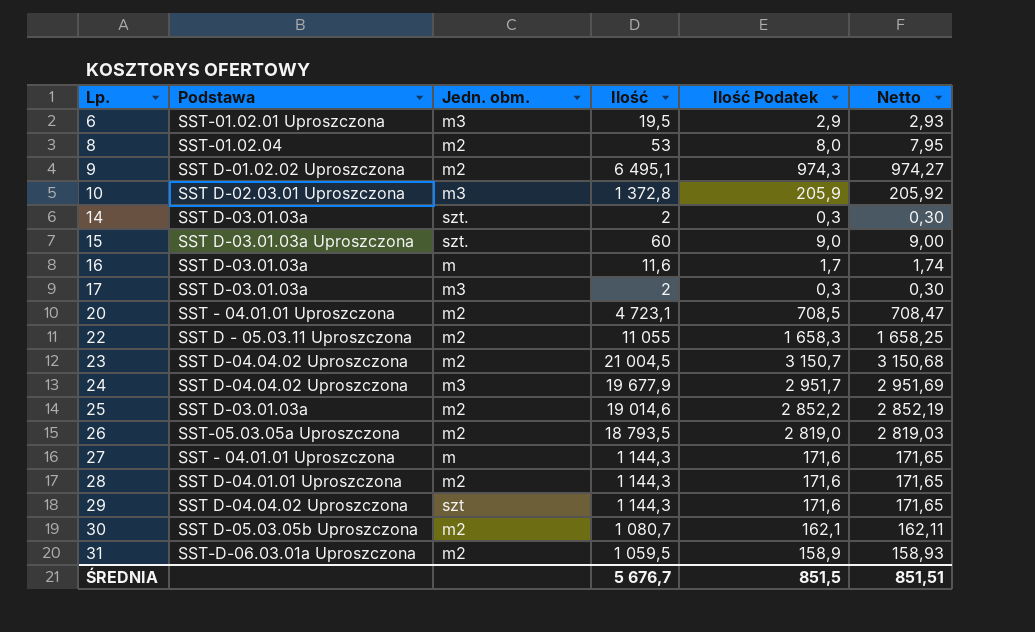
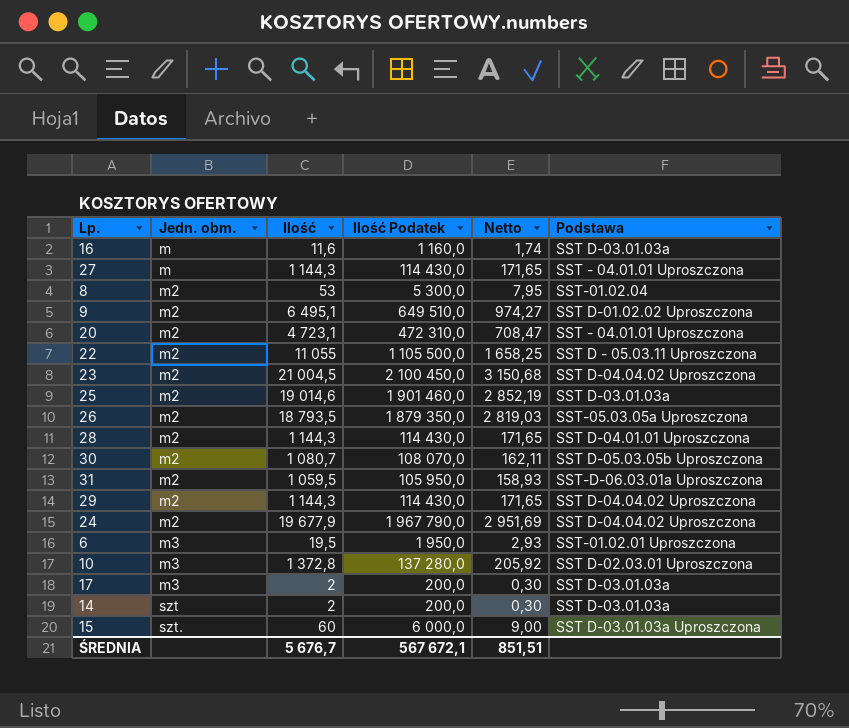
row order: Lp. ascending -> Jedn. obm. ascending
column Ilość Podatek | formula: [Ilość] * 0,15 -> [Ilość] * 100
column Podstawa | position: 2 -> 6
29 | Jedn. obm.: szt -> m2
24 | Jedn. obm.: m3 -> m2
14 | Jedn. obm.: szt. -> szt
ŚREDNIA | Ilość Podatek: 851,5 -> 567 672,1

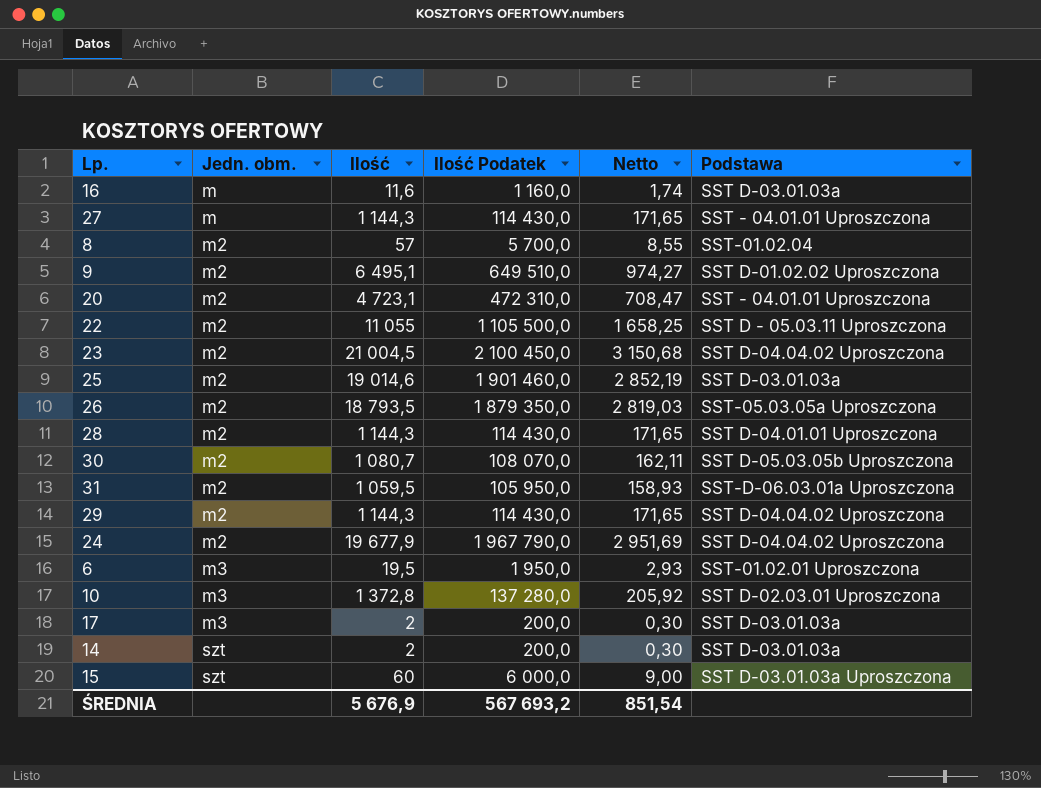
8 | Ilość: 53 -> 57
8 | Ilość Podatek: 5 300,0 -> 5 700,0
8 | Netto: 7,95 -> 8,55
15 | Jedn. obm.: szt. -> szt
ŚREDNIA | Ilość: 5 676,7 -> 5 676,9
ŚREDNIA | Ilość Podatek: 567 672,1 -> 567 693,2
ŚREDNIA | Netto: 851,51 -> 851,54

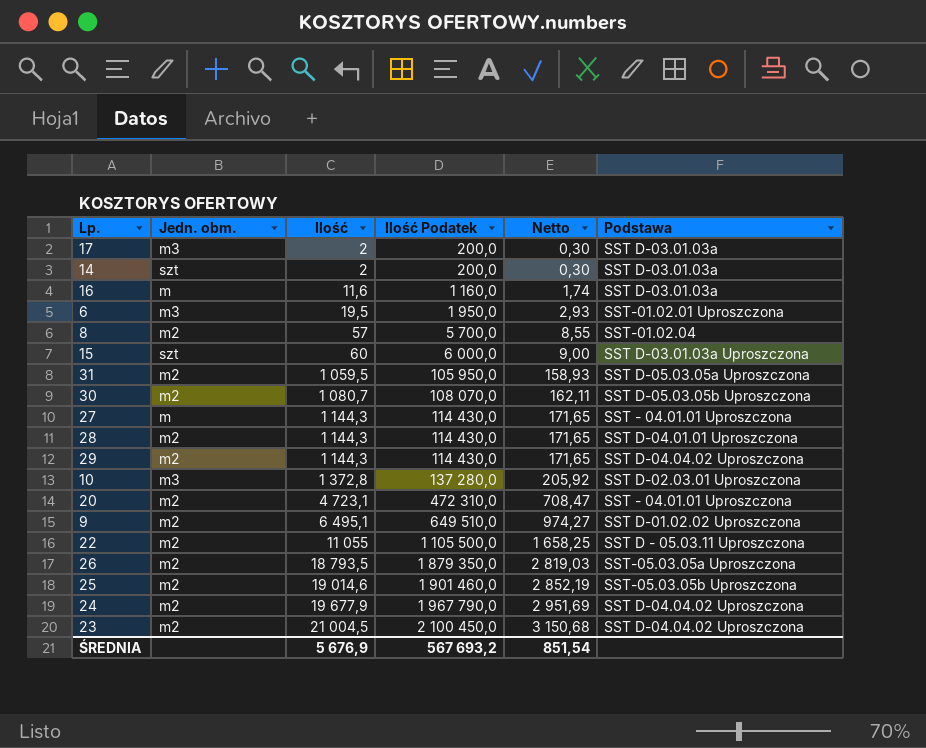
row order: Jedn. obm. ascending -> Ilość ascending
31 | Podstawa: SST-D-06.03.01a Uproszczona -> SST D-05.03.05a Uproszczona
25 | Podstawa: SST D-03.01.03a -> SST-05.03.05b Uproszczona

